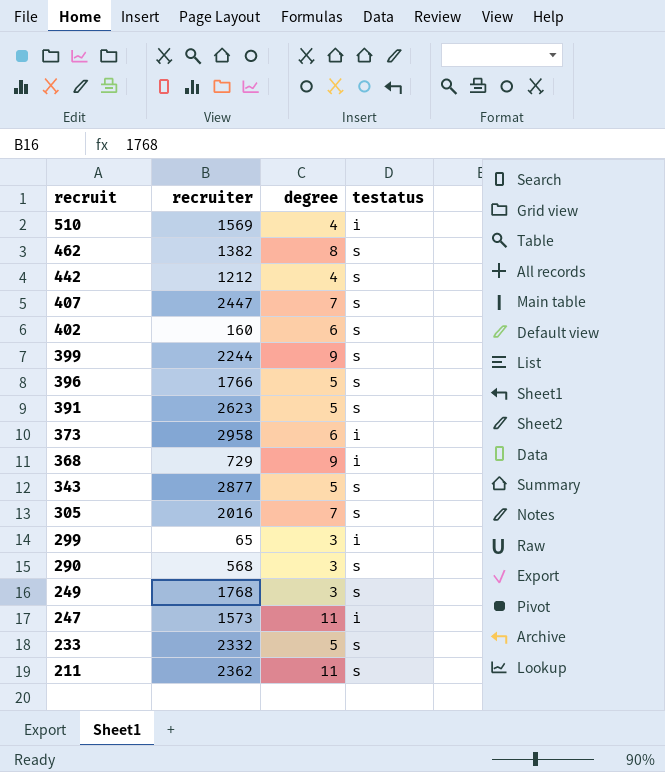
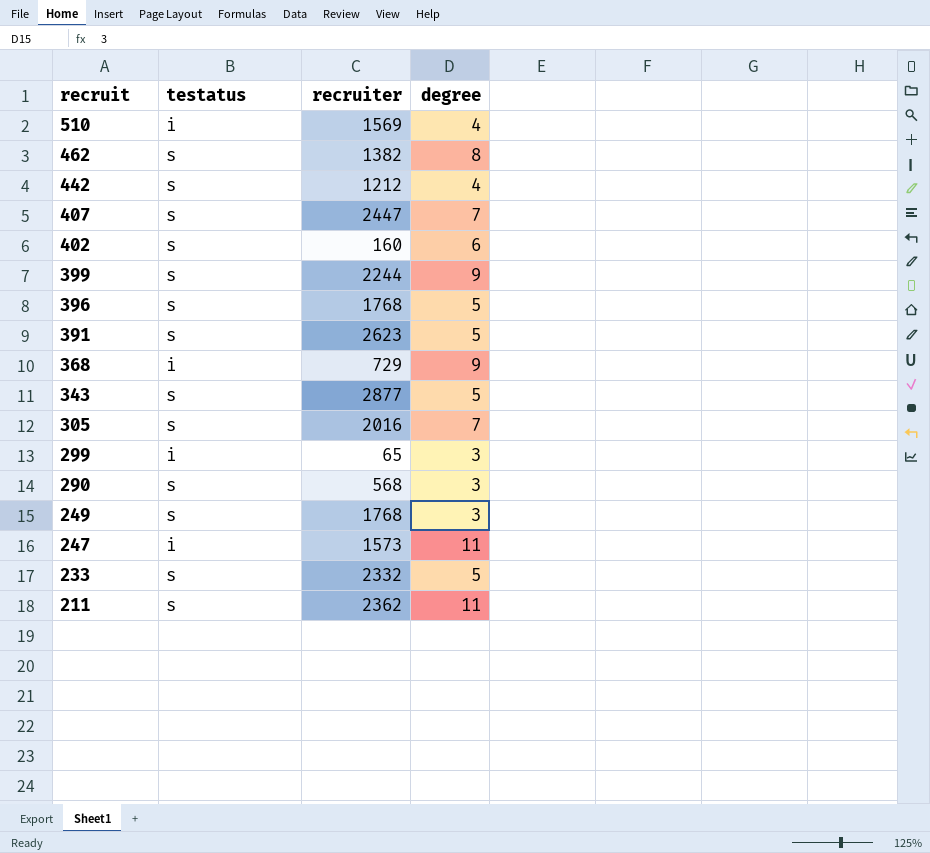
column testatus | position: 4 -> 2
row 373: 2958 | 6 | i -> none
396 | recruiter: 1766 -> 1768

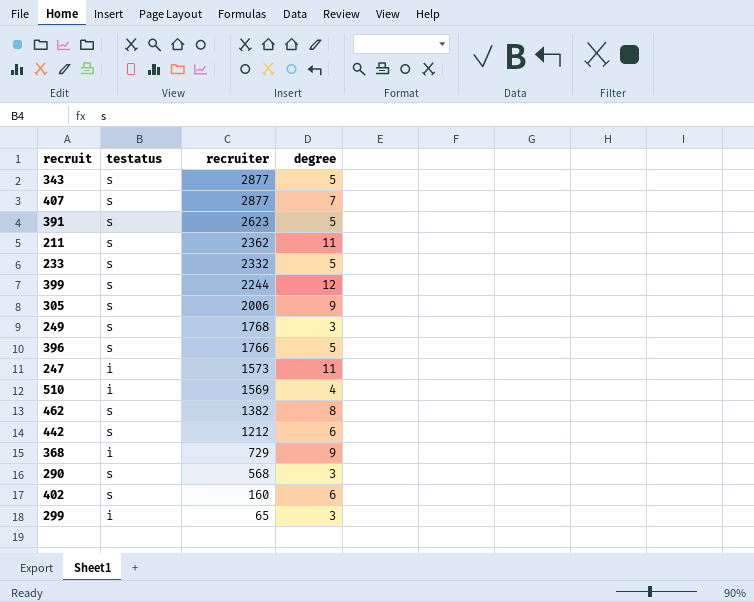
row order: recruit descending -> recruiter descending
407 | recruiter: 2447 -> 2877
399 | degree: 9 -> 12
305 | recruiter: 2016 -> 2006
305 | degree: 7 -> 9
396 | recruiter: 1768 -> 1766
442 | degree: 4 -> 6

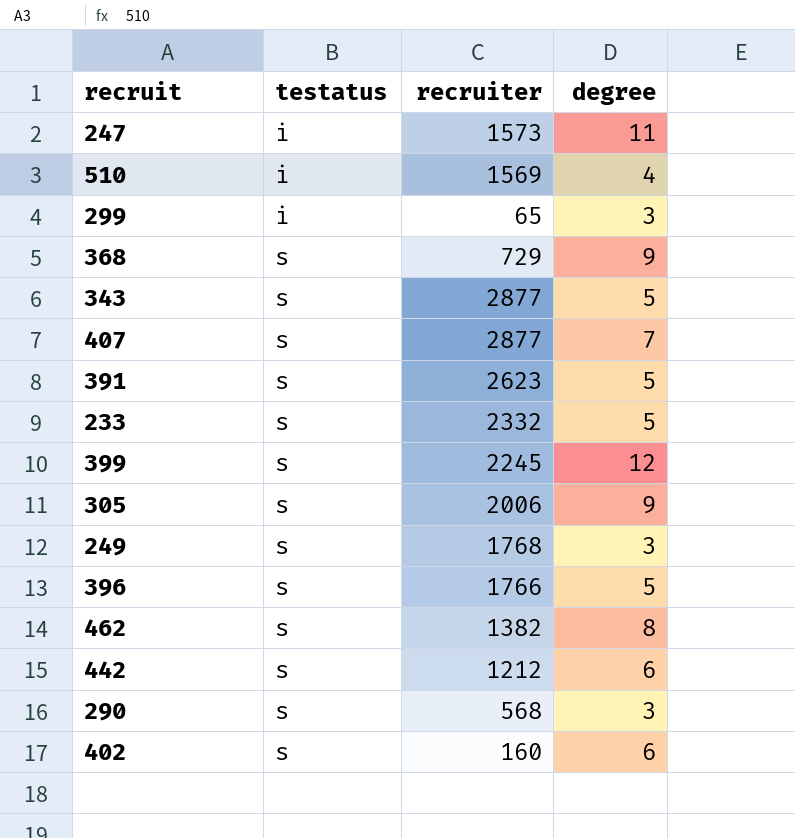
row order: recruiter descending -> testatus ascending
row 211: s | 2362 | 11 -> none
368 | testatus: i -> s
399 | recruiter: 2244 -> 2245

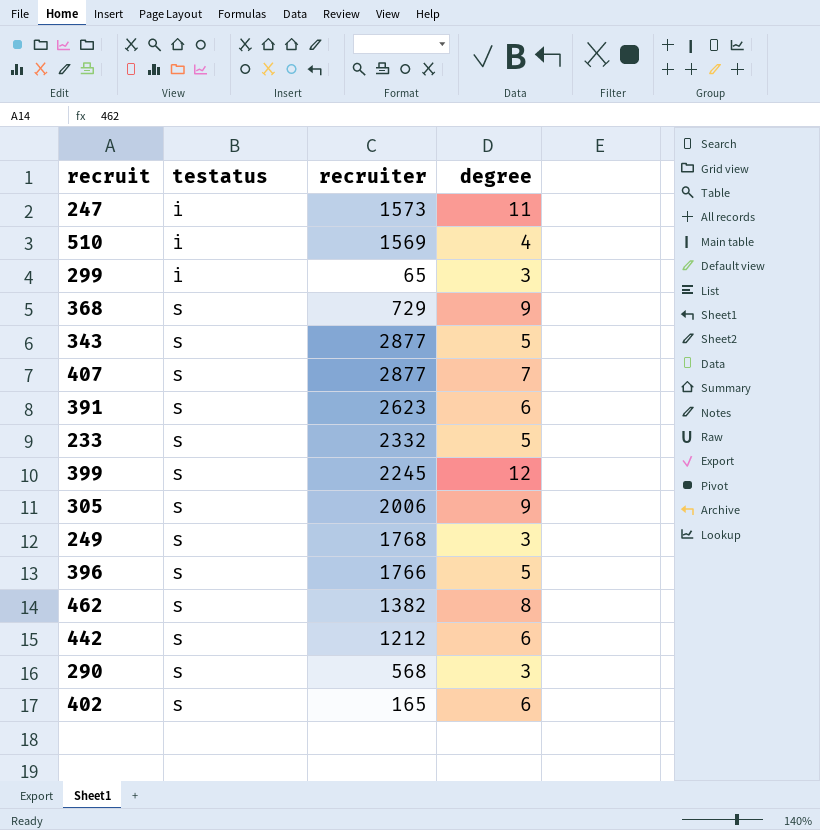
391 | degree: 5 -> 6
402 | recruiter: 160 -> 165

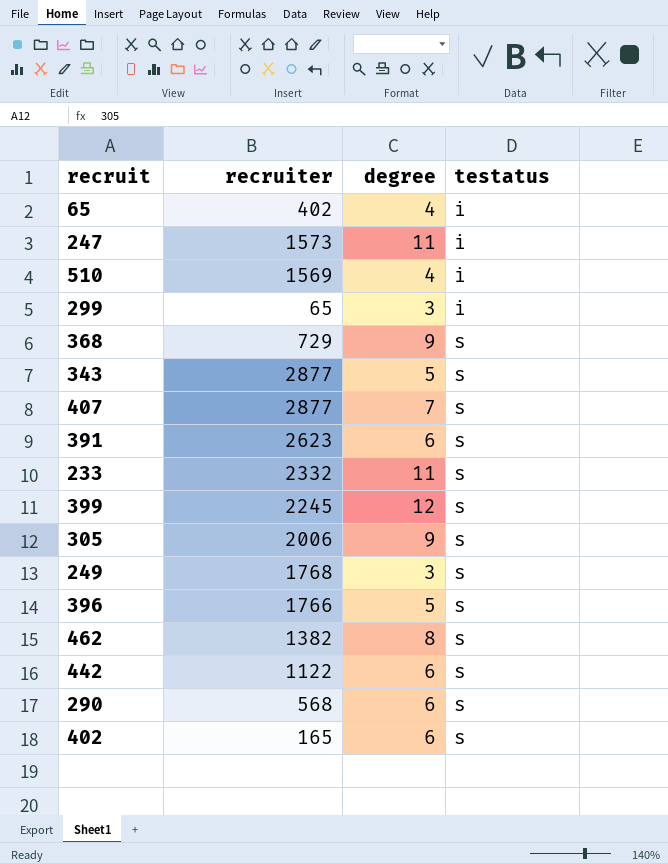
column testatus | position: 2 -> 4
row 65: none -> 402 | 4 | i
233 | degree: 5 -> 11
442 | recruiter: 1212 -> 1122
290 | degree: 3 -> 6

